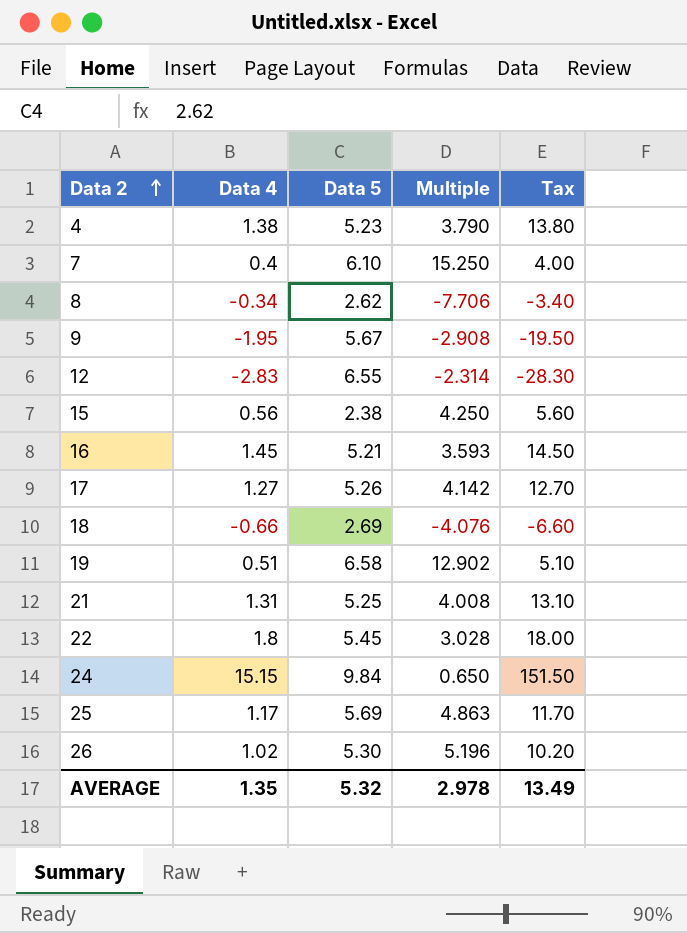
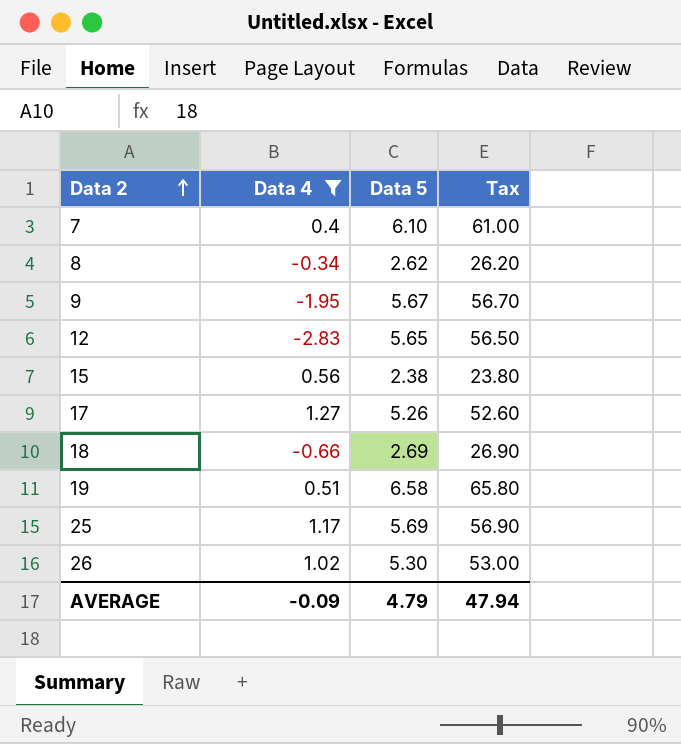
filter: none -> Data 4 <= 1.27
column Multiple | formula: [Data 5] / [Data 4] -> none
column Tax | formula: [Data 4] * 10 -> [Data 5] * 10
12 | Data 5: 6.55 -> 5.65
AVERAGE | Data 4: 1.35 -> -0.09
AVERAGE | Data 5: 5.32 -> 4.79
AVERAGE | Tax: 13.49 -> 47.94

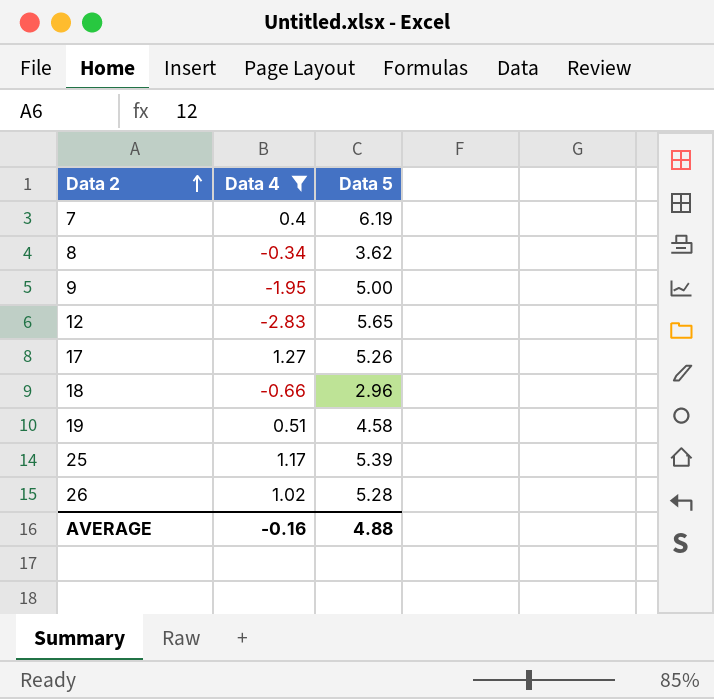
column Tax | formula: [Data 5] * 10 -> none
row 15: 0.56 | 2.38 | 23.80 -> none
7 | Data 5: 6.10 -> 6.19
8 | Data 5: 2.62 -> 3.62
9 | Data 5: 5.67 -> 5.00
18 | Data 5: 2.69 -> 2.96
19 | Data 5: 6.58 -> 4.58
25 | Data 5: 5.69 -> 5.39
26 | Data 5: 5.30 -> 5.28
AVERAGE | Data 4: -0.09 -> -0.16
AVERAGE | Data 5: 4.79 -> 4.88

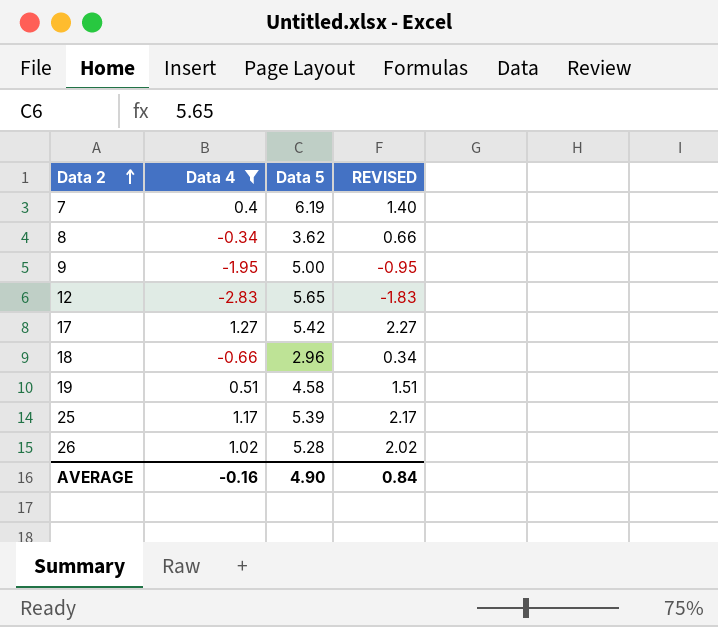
column REVISED | formula: none -> [Data 4] + 1
17 | Data 5: 5.26 -> 5.42
AVERAGE | Data 5: 4.88 -> 4.90

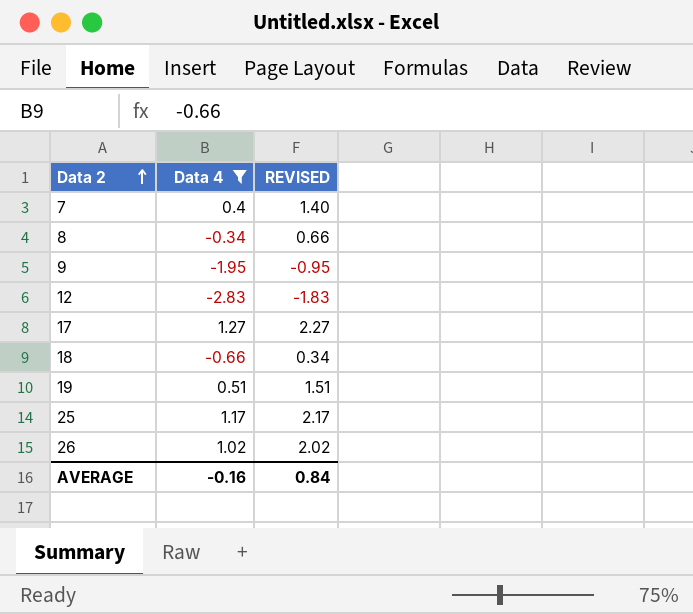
column Data 5 | position: 3 -> none

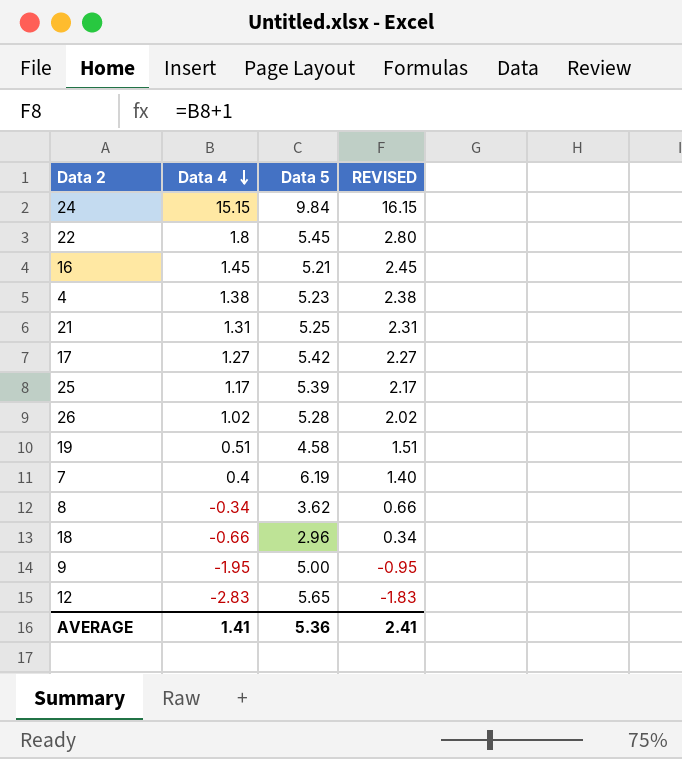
filter: Data 4 <= 1.27 -> none
row order: Data 2 ascending -> Data 4 descending
column Data 5 | position: none -> 3
AVERAGE | Data 4: -0.16 -> 1.41
AVERAGE | REVISED: 0.84 -> 2.41

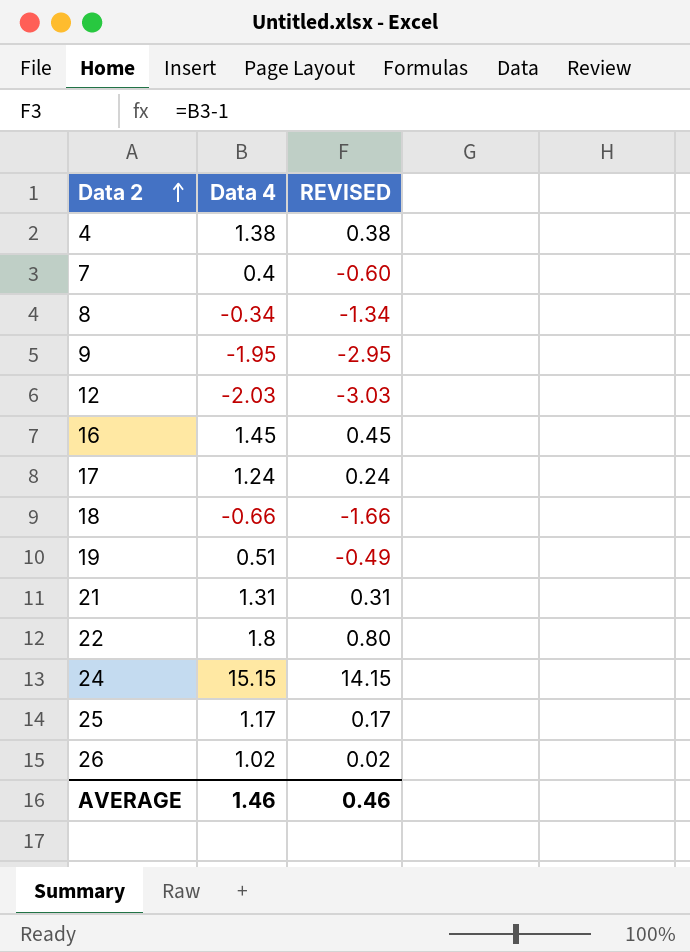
row order: Data 4 descending -> Data 2 ascending
column Data 5 | position: 3 -> none
column REVISED | formula: [Data 4] + 1 -> [Data 4] - 1
12 | Data 4: -2.83 -> -2.03
17 | Data 4: 1.27 -> 1.24
AVERAGE | Data 4: 1.41 -> 1.46
AVERAGE | REVISED: 2.41 -> 0.46

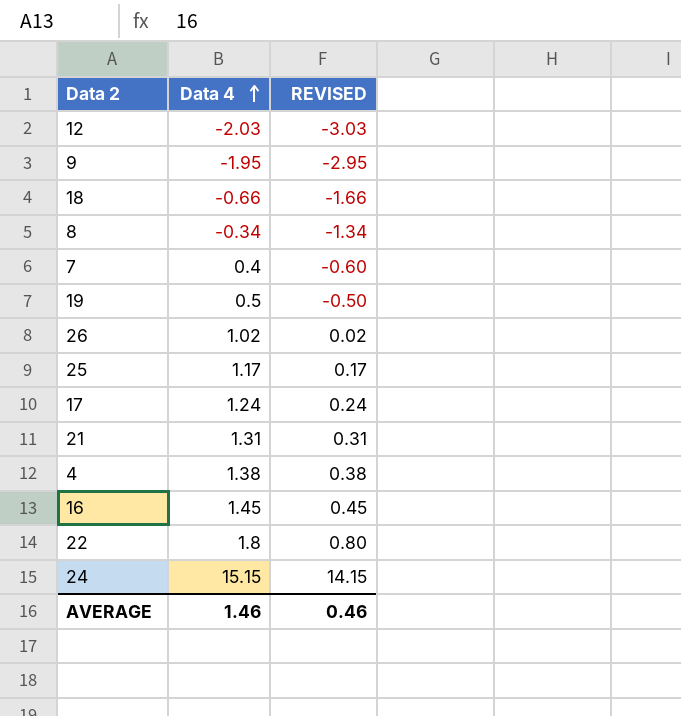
row order: Data 2 ascending -> Data 4 ascending
19 | Data 4: 0.51 -> 0.5
19 | REVISED: -0.49 -> -0.50

